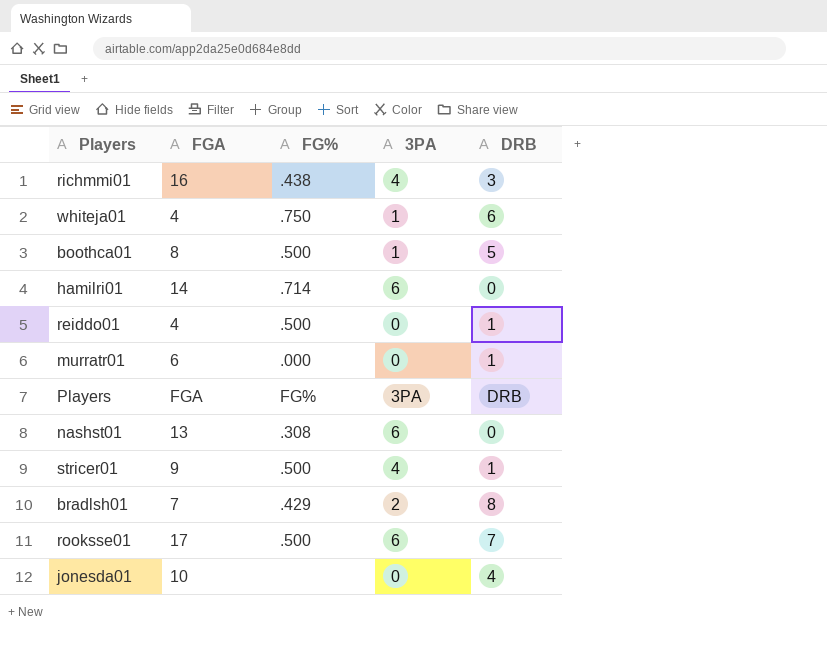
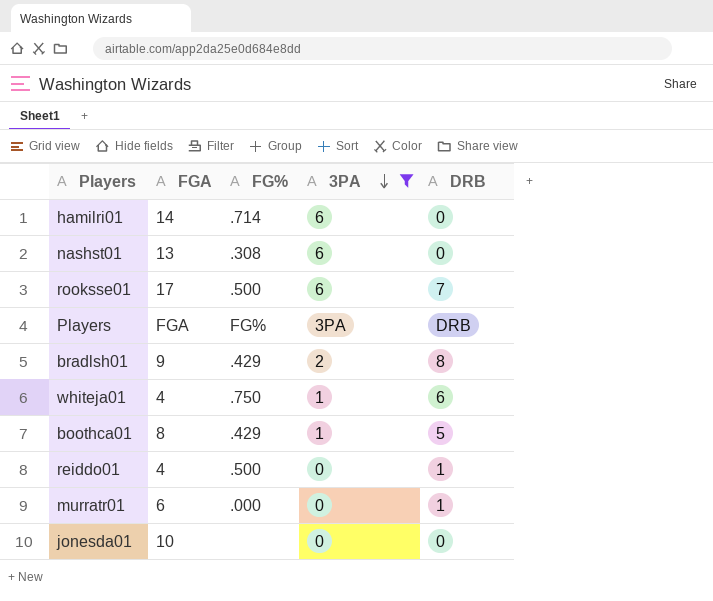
filter: none -> 3PA != 4
row order: none -> 3PA descending
bradlsh01 | FGA: 7 -> 9
boothca01 | FG%: .500 -> .429
jonesda01 | DRB: 4 -> 0

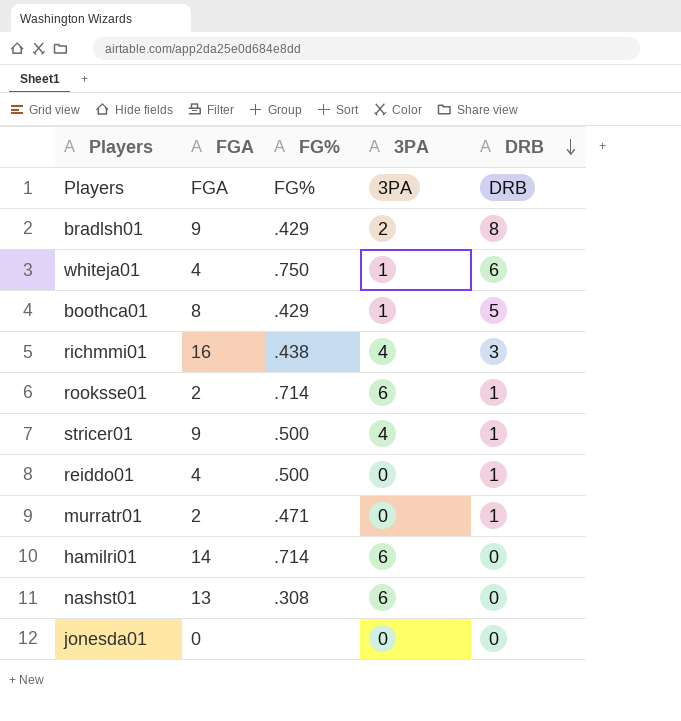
filter: 3PA != 4 -> none
row order: 3PA descending -> DRB descending
rooksse01 | FGA: 17 -> 2
rooksse01 | FG%: .500 -> .714
rooksse01 | DRB: 7 -> 1
murratr01 | FGA: 6 -> 2
murratr01 | FG%: .000 -> .471
jonesda01 | FGA: 10 -> 0

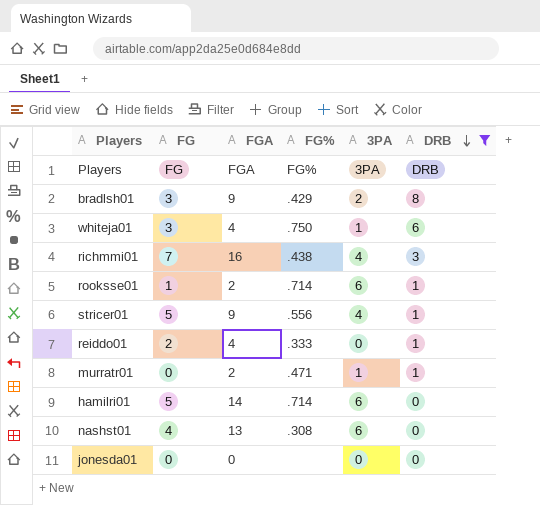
filter: none -> DRB != 5
column FG | position: none -> 2
stricer01 | FG%: .500 -> .556
reiddo01 | FG%: .500 -> .333
murratr01 | 3PA: 0 -> 1

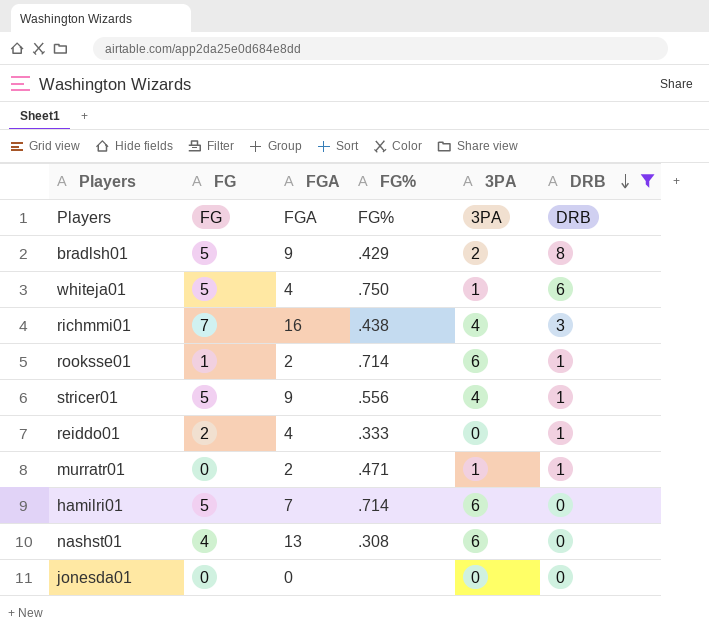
bradlsh01 | FG: 3 -> 5
whiteja01 | FG: 3 -> 5
hamilri01 | FGA: 14 -> 7

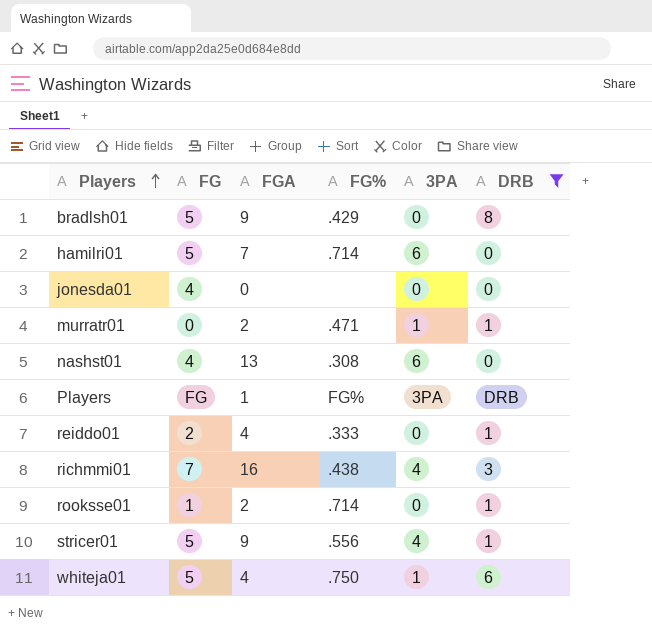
row order: DRB descending -> Players ascending
bradlsh01 | 3PA: 2 -> 0
jonesda01 | FG: 0 -> 4
Players | FGA: FGA -> 1
rooksse01 | 3PA: 6 -> 0

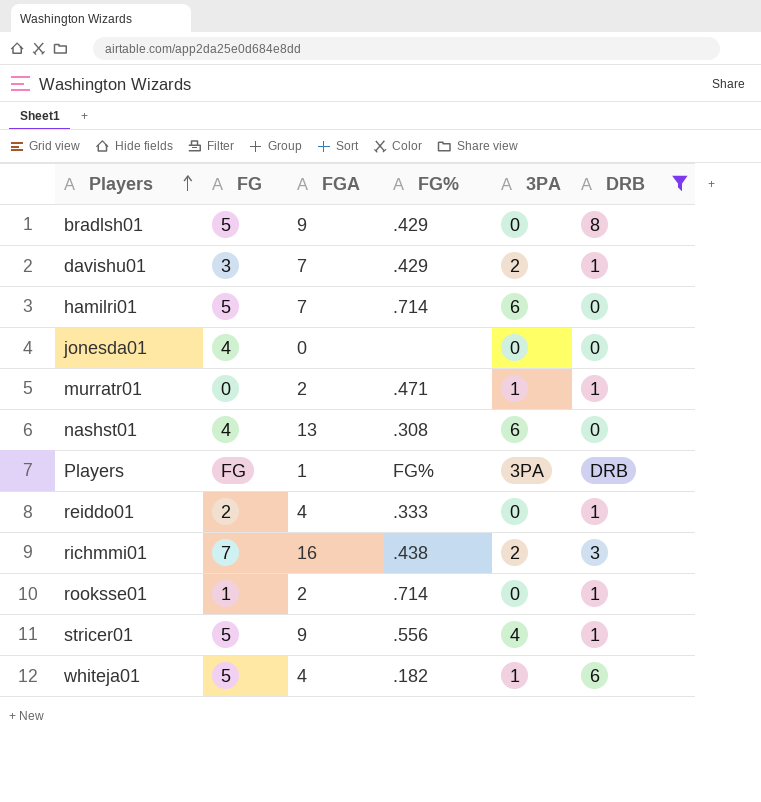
row davishu01: none -> 3 | 7 | .429 | 2 | 1
richmmi01 | 3PA: 4 -> 2
whiteja01 | FG%: .750 -> .182

